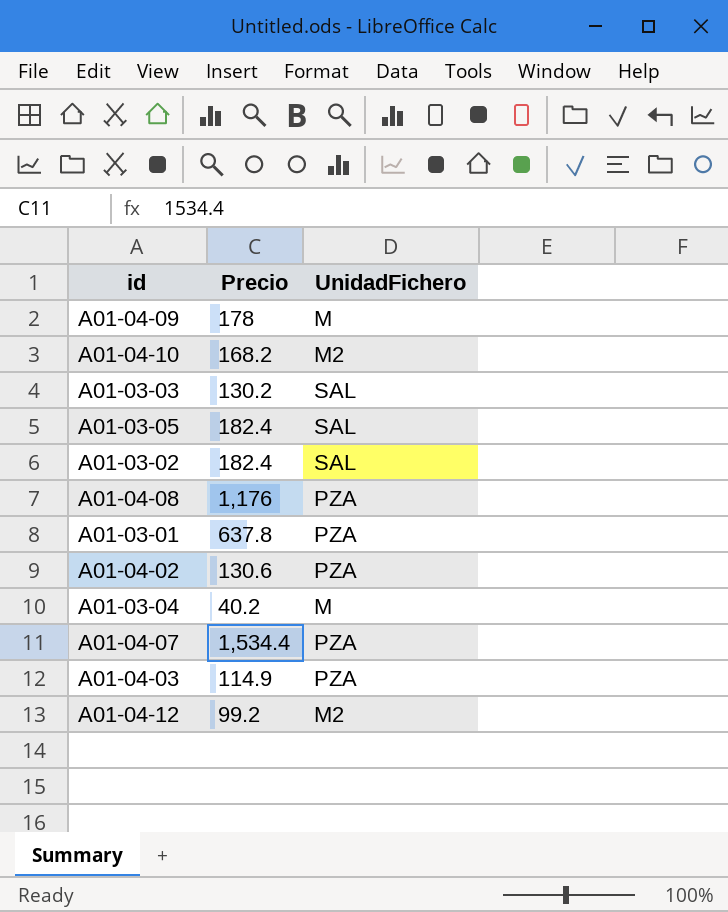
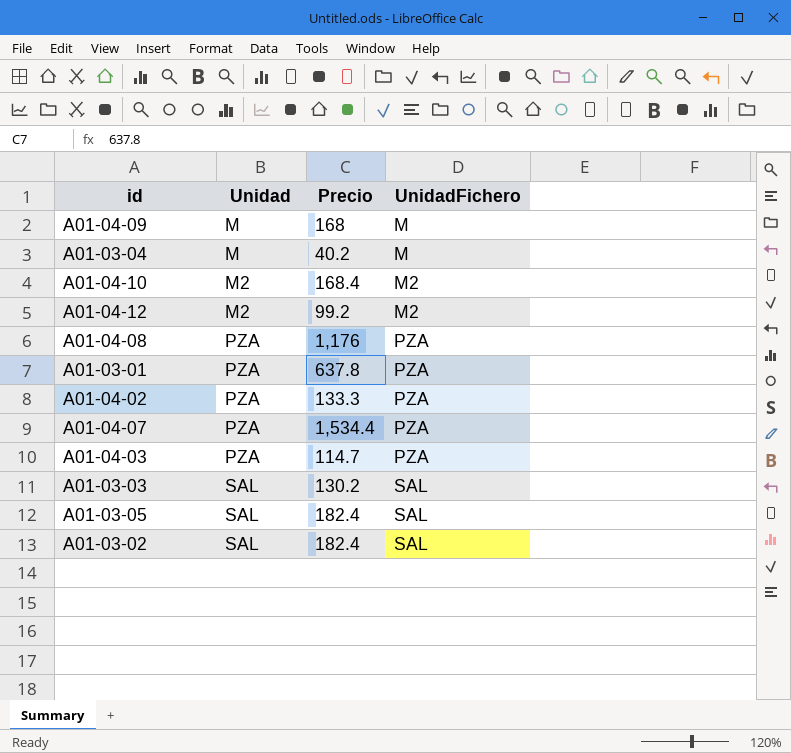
row order: none -> Unidad ascending
column Unidad | position: none -> 2
A01-04-09 | Precio: 178 -> 168
A01-04-10 | Precio: 168.2 -> 168.4
A01-04-02 | Precio: 130.6 -> 133.3
A01-04-03 | Precio: 114.9 -> 114.7

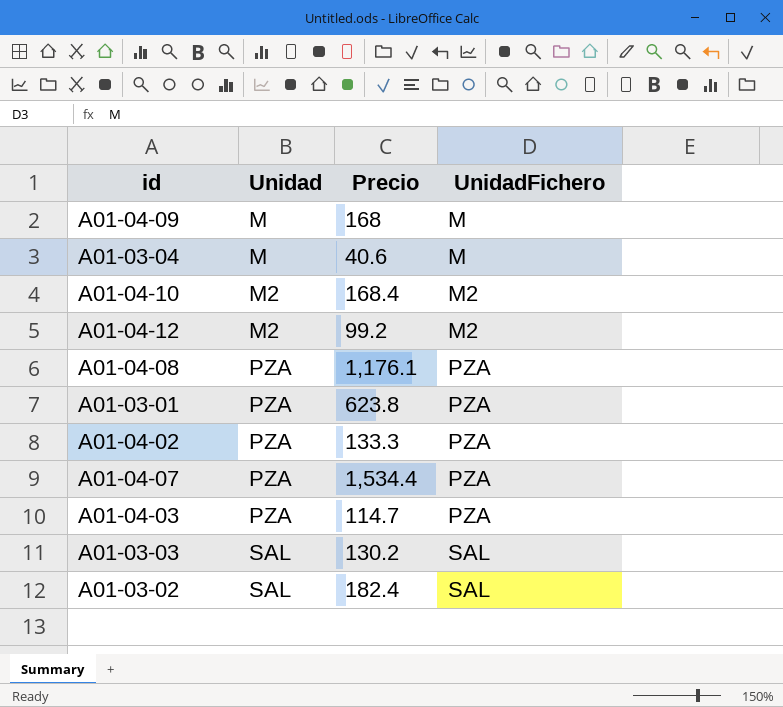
row A01-03-05: SAL | 182.4 | SAL -> none
A01-03-04 | Precio: 40.2 -> 40.6
A01-04-08 | Precio: 1,176 -> 1,176.1
A01-03-01 | Precio: 637.8 -> 623.8

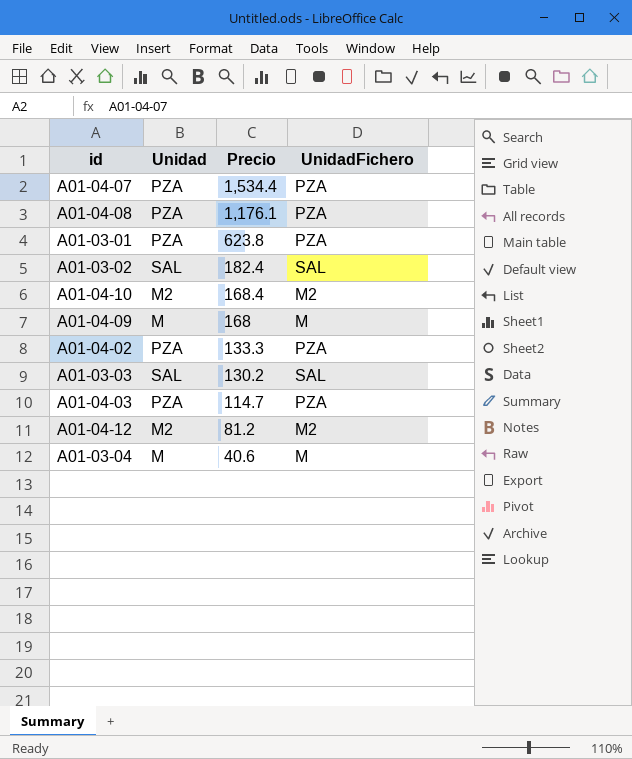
row order: Unidad ascending -> Precio descending
A01-04-12 | Precio: 99.2 -> 81.2

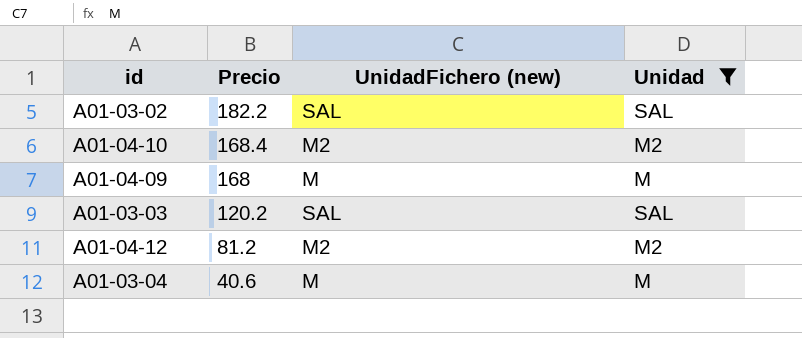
filter: none -> Unidad != PZA
column name: UnidadFichero -> UnidadFichero (new)
column Unidad | position: 2 -> 4
A01-03-02 | Precio: 182.4 -> 182.2
A01-03-03 | Precio: 130.2 -> 120.2

